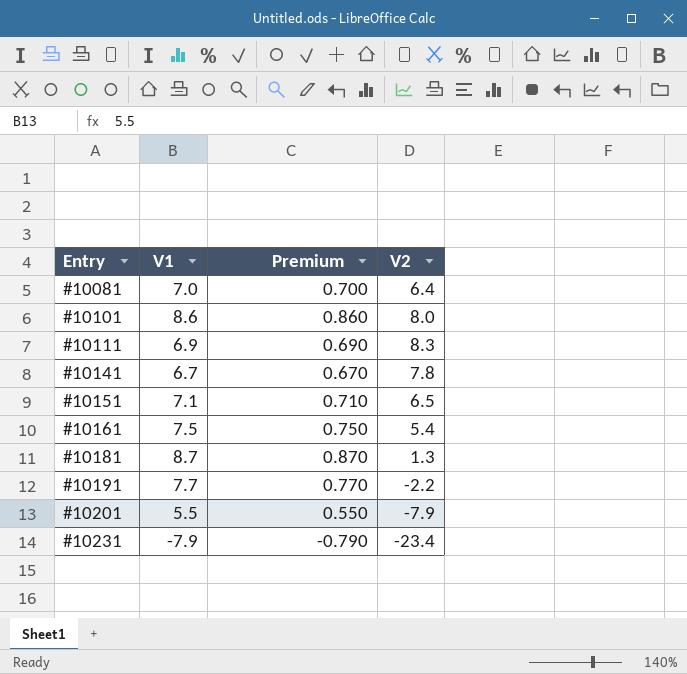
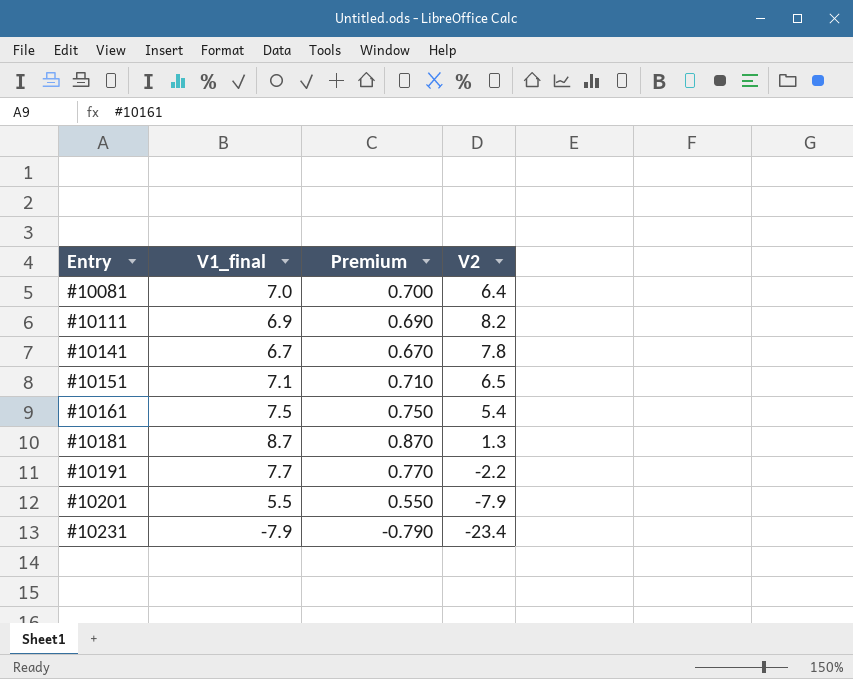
column name: V1 -> V1_final
row #10101: 8.6 | 0.860 | 8.0 -> none
#10111 | V2: 8.3 -> 8.2

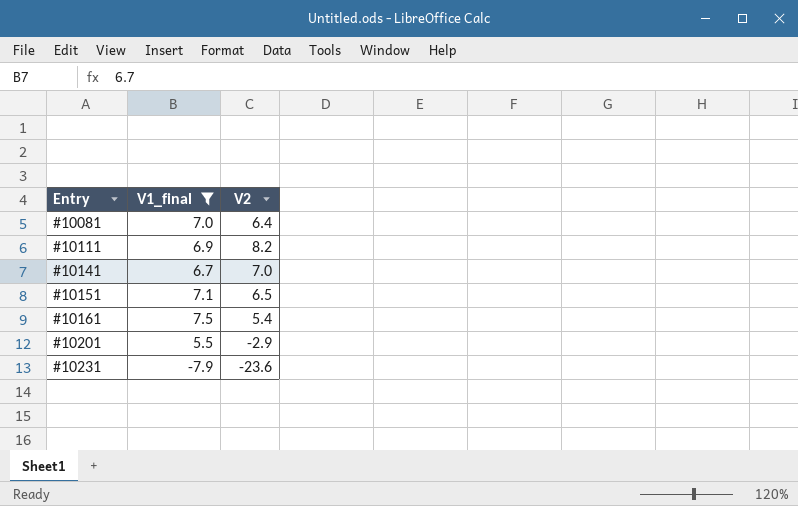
filter: none -> V1_final <= 7.5
column Premium | formula: [V1_final] * 0.1 -> none
#10141 | V2: 7.8 -> 7.0
#10201 | V2: -7.9 -> -2.9
#10231 | V2: -23.4 -> -23.6

